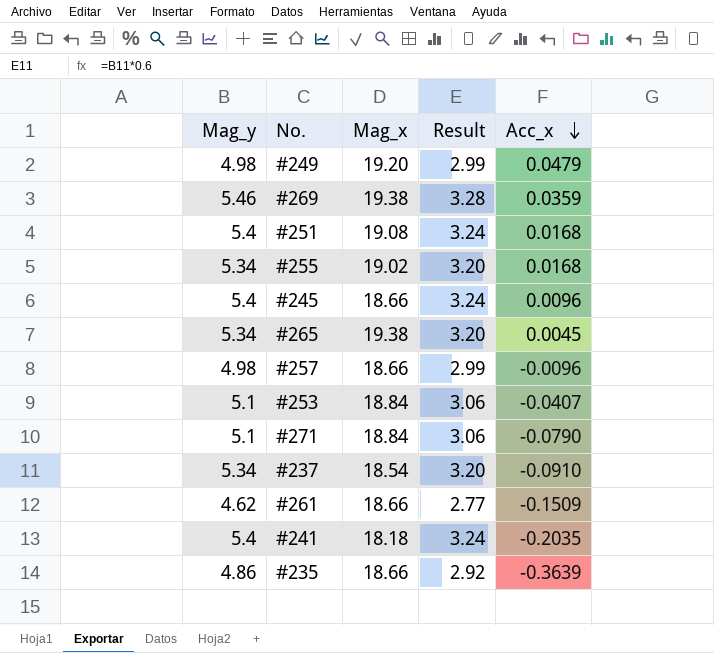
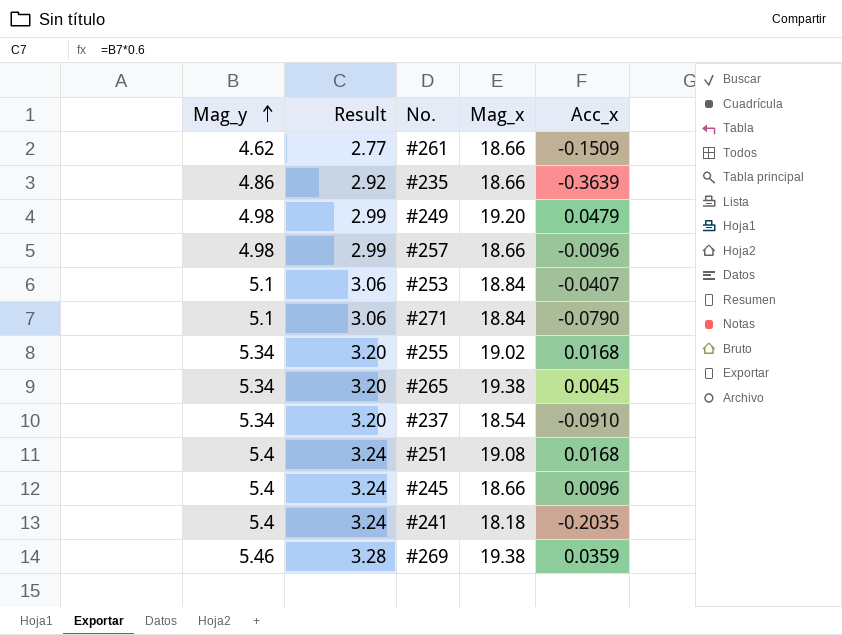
row order: Acc_x descending -> Mag_y ascending
column Result | position: 4 -> 2

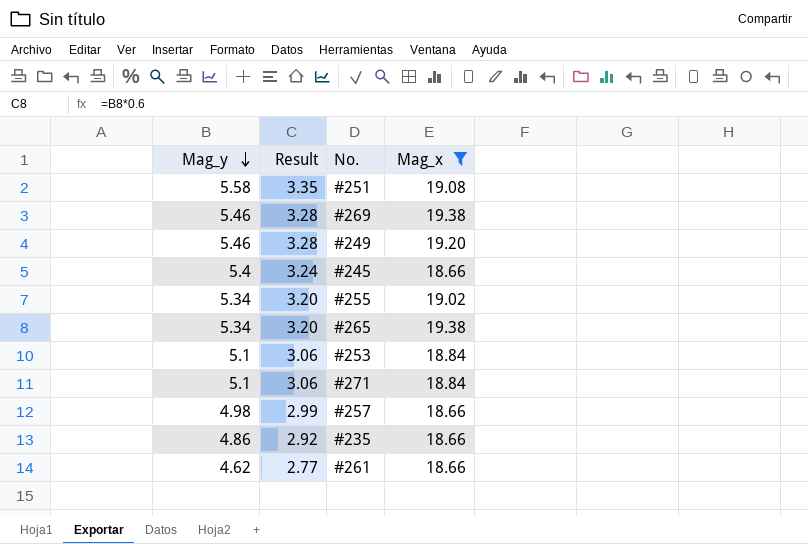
filter: none -> Mag_x >= 18.66
row order: Mag_y ascending -> Mag_y descending
column Acc_x | position: 5 -> none
#251 | Mag_y: 5.4 -> 5.58
#251 | Result: 3.24 -> 3.35
#249 | Mag_y: 4.98 -> 5.46
#249 | Result: 2.99 -> 3.28

